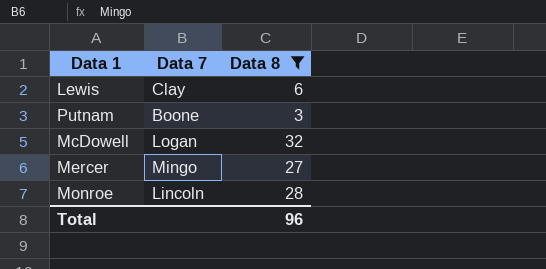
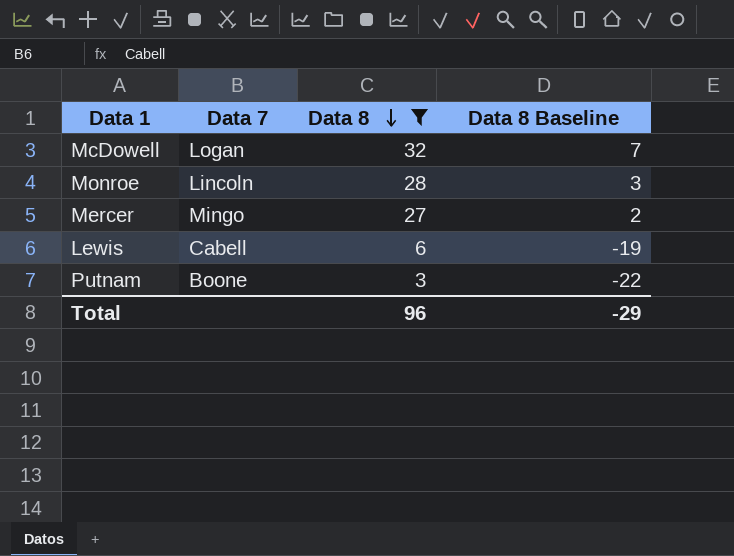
row order: none -> Data 8 descending
column Data 8 Baseline | formula: none -> [Data 8] - 25
Lewis | Data 7: Clay -> Cabell

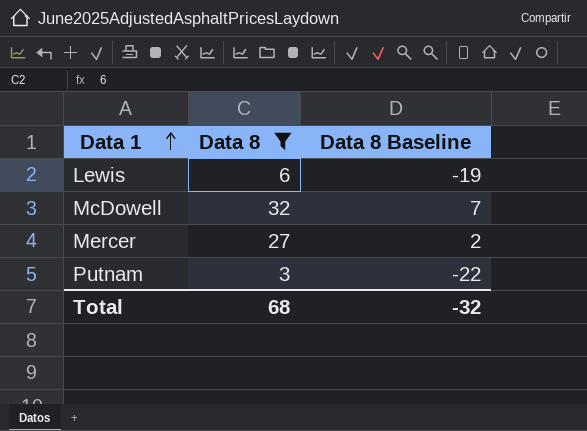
row order: Data 8 descending -> Data 1 ascending
column Data 7 | position: 2 -> none
row Monroe: Lincoln | 28 | 3 -> none
Total | Data 8: 96 -> 68
Total | Data 8 Baseline: -29 -> -32

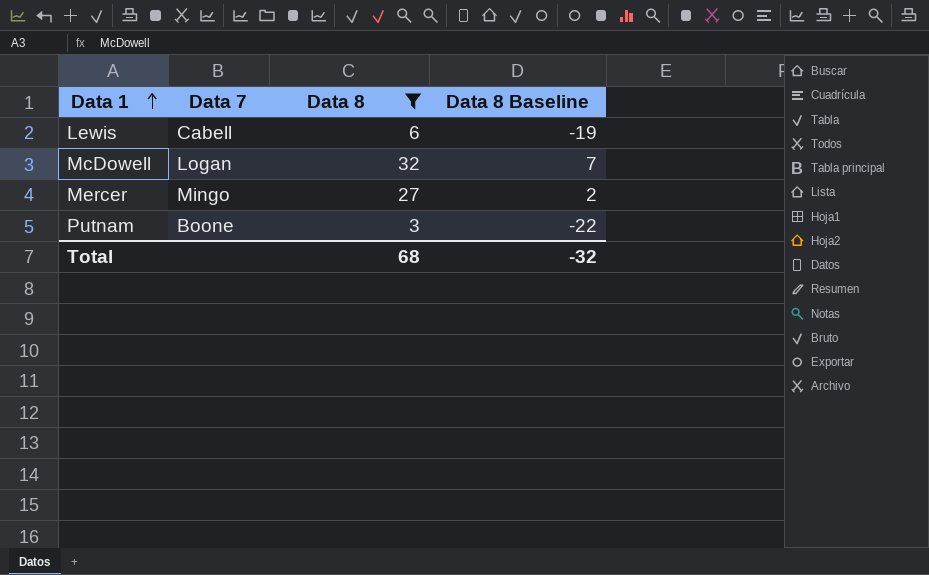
column Data 7 | position: none -> 2

